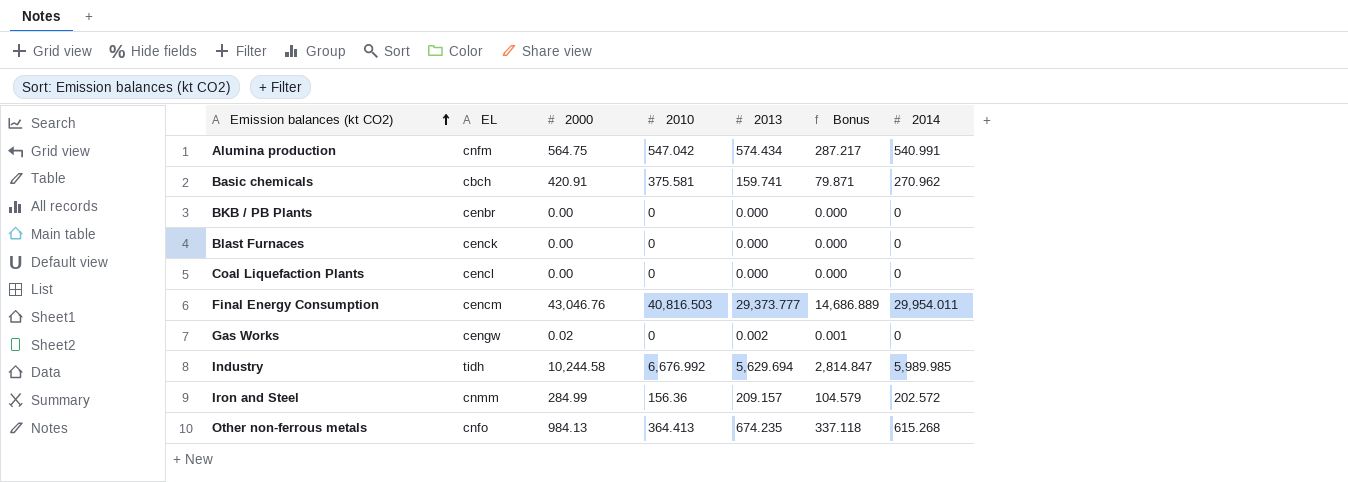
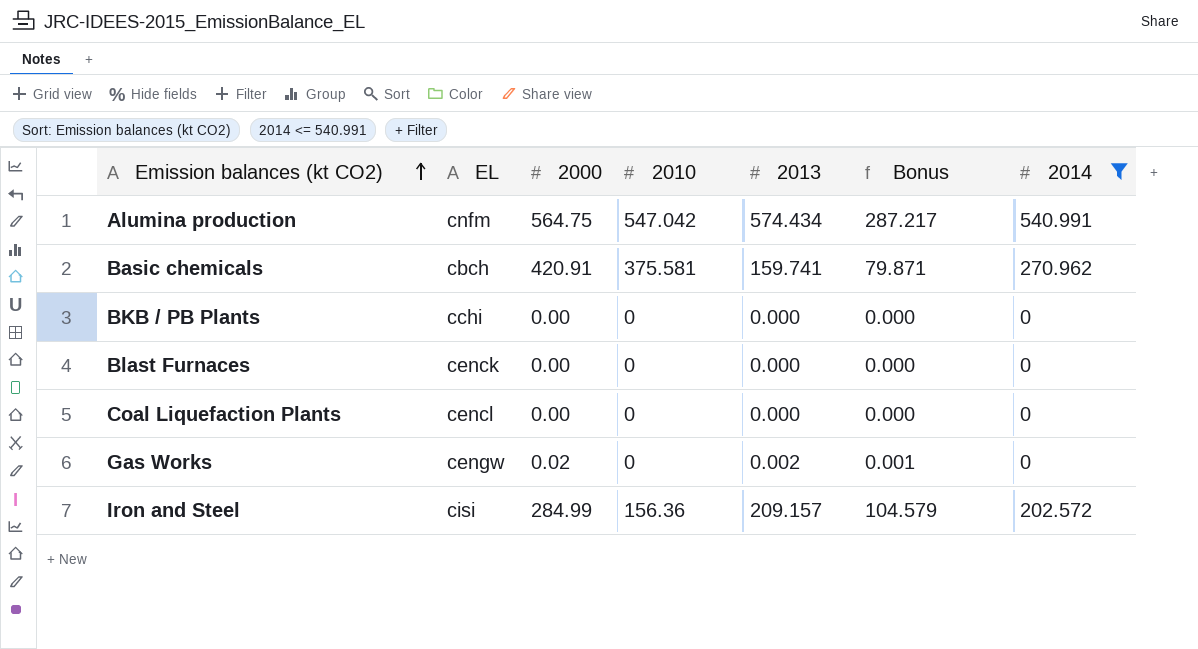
filter: none -> 2014 <= 540.991
BKB / PB Plants | EL: cenbr -> cchi
Iron and Steel | EL: cnmm -> cisi

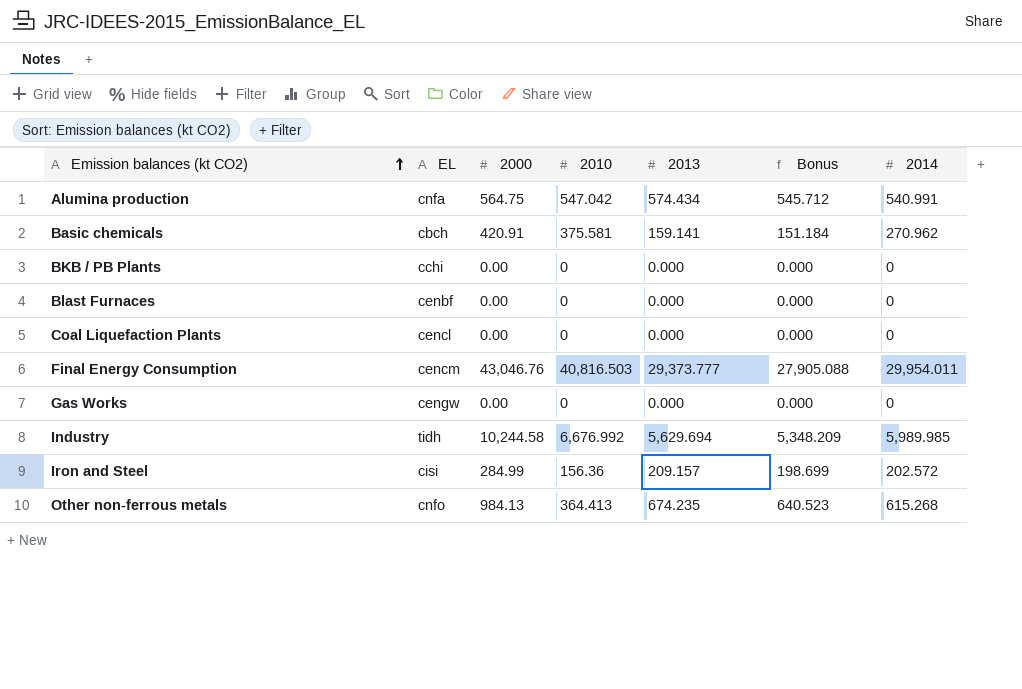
filter: 2014 <= 540.991 -> none
column Bonus | formula: [2013] * 0.5 -> [2013] * 0.95
Alumina production | EL: cnfm -> cnfa
Basic chemicals | 2013: 159.741 -> 159.141
Blast Furnaces | EL: cenck -> cenbf
Gas Works | 2000: 0.02 -> 0.00
Gas Works | 2013: 0.002 -> 0.000

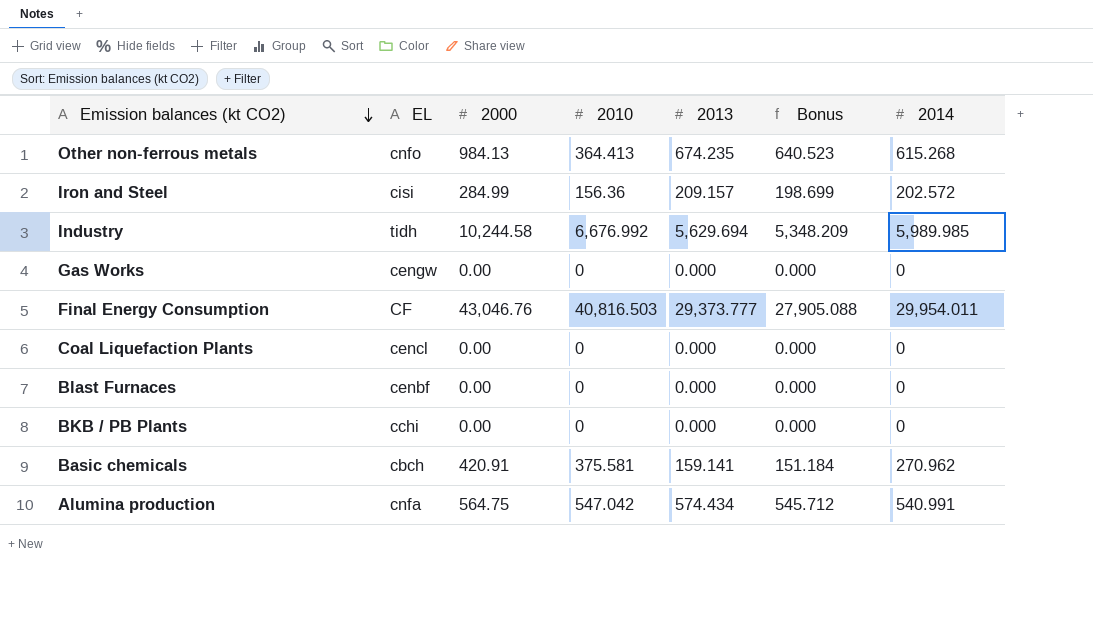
row order: Emission balances (kt CO2) ascending -> Emission balances (kt CO2) descending
Final Energy Consumption | EL: cencm -> CF

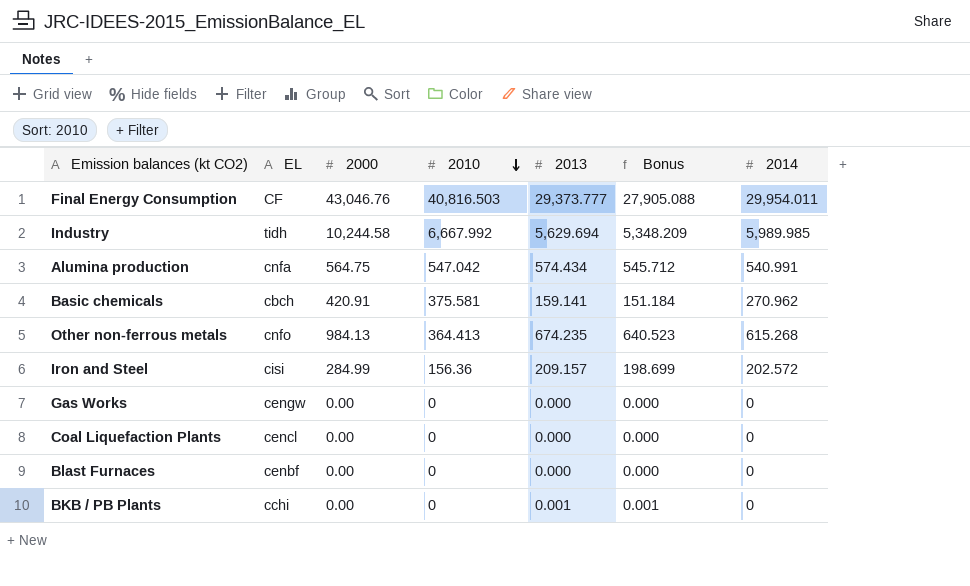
row order: Emission balances (kt CO2) descending -> 2010 descending
Industry | 2010: 6,676.992 -> 6,667.992
BKB / PB Plants | 2013: 0.000 -> 0.001
BKB / PB Plants | Bonus: 0.000 -> 0.001

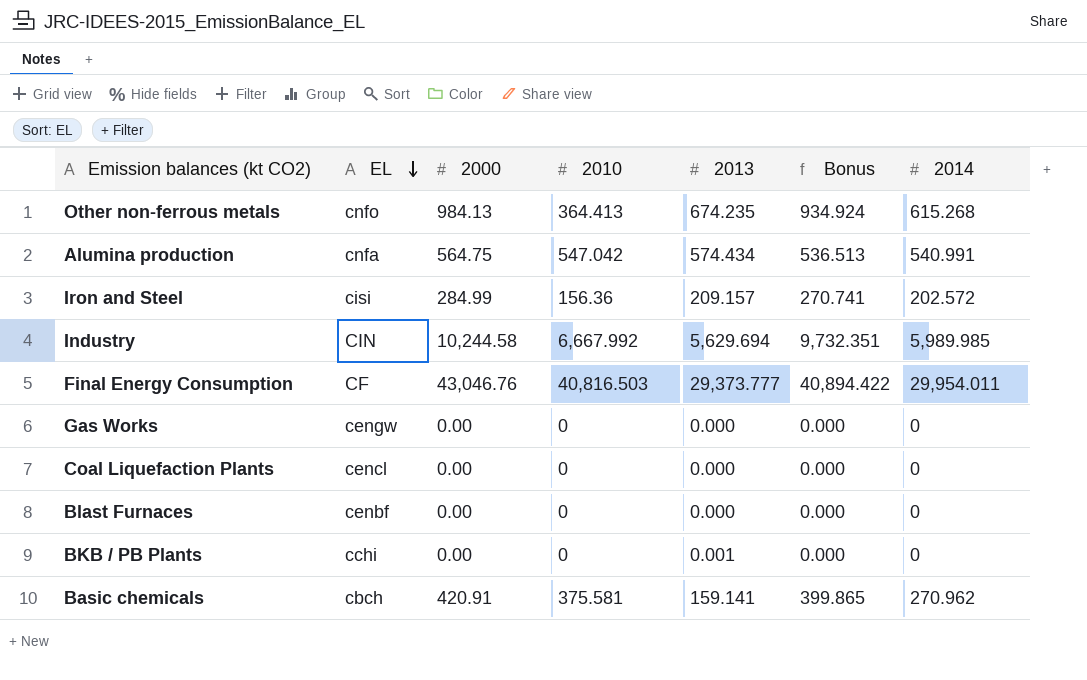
row order: 2010 descending -> EL descending
column Bonus | formula: [2013] * 0.95 -> [2000] * 0.95
Industry | EL: tidh -> CIN

